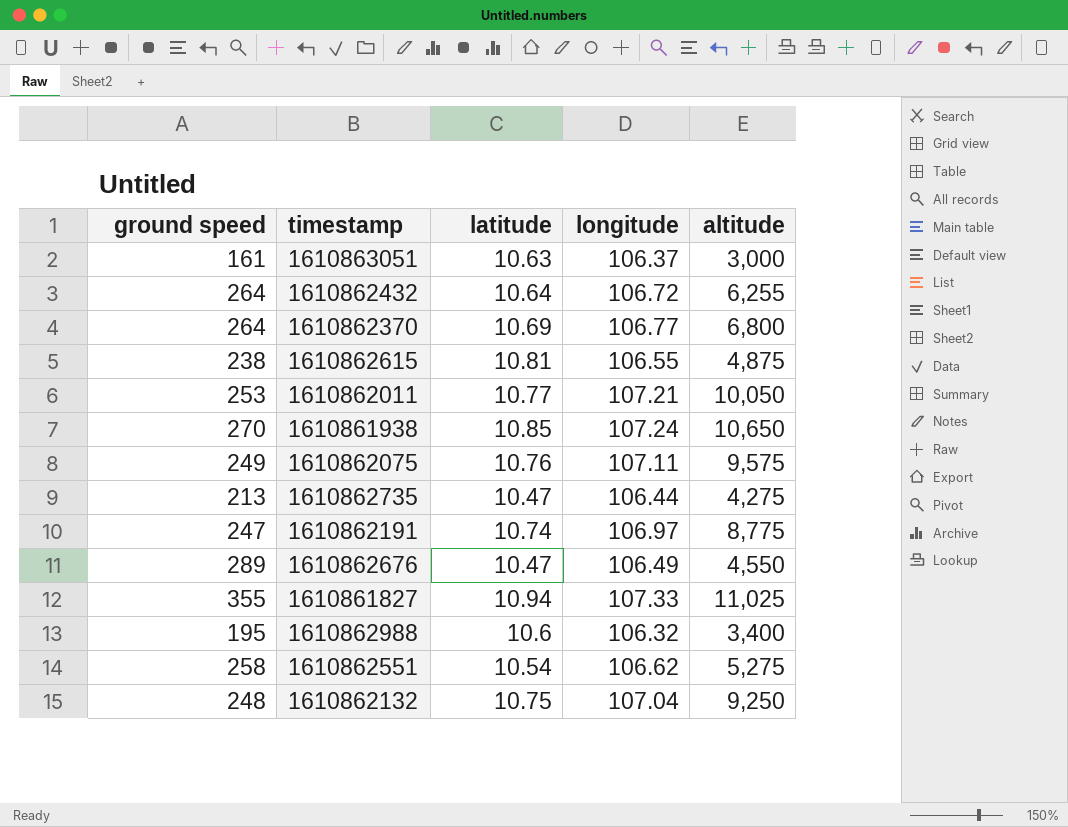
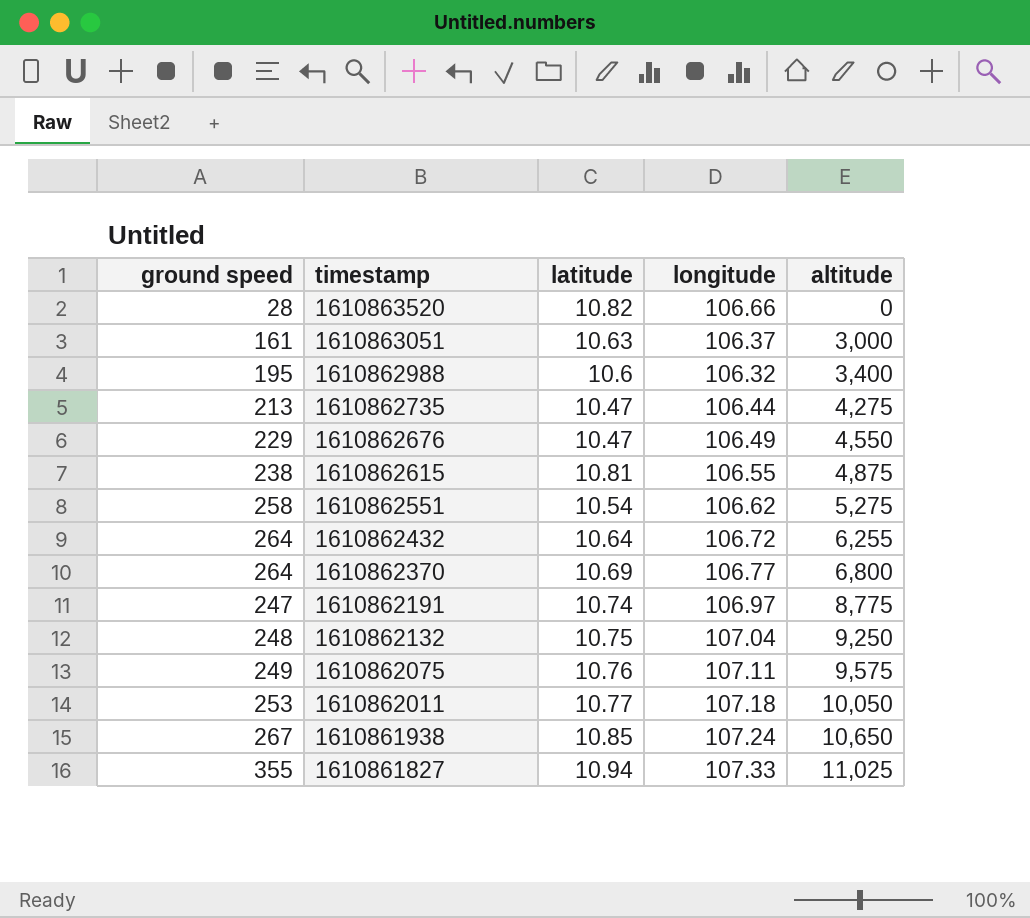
row order: none -> timestamp descending
row 1610863520: none -> 28 | 10.82 | 106.66 | 0
1610862676 | ground speed: 289 -> 229
1610862011 | longitude: 107.21 -> 107.18
1610861938 | ground speed: 270 -> 267

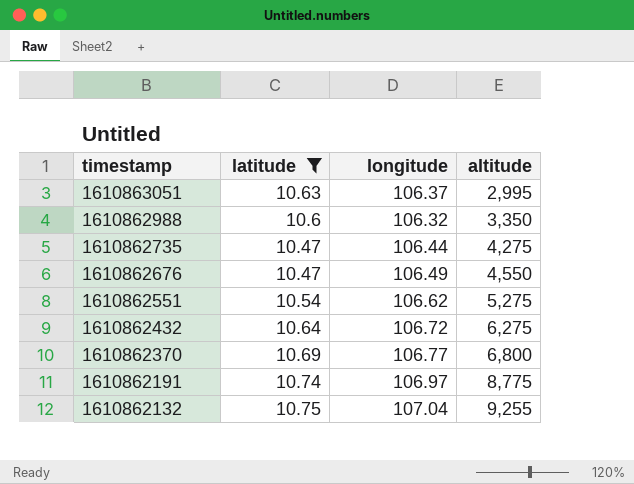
filter: none -> latitude <= 10.75
column ground speed | position: 1 -> none
1610863051 | altitude: 3,000 -> 2,995
1610862988 | altitude: 3,400 -> 3,350
1610862432 | altitude: 6,255 -> 6,275
1610862132 | altitude: 9,250 -> 9,255

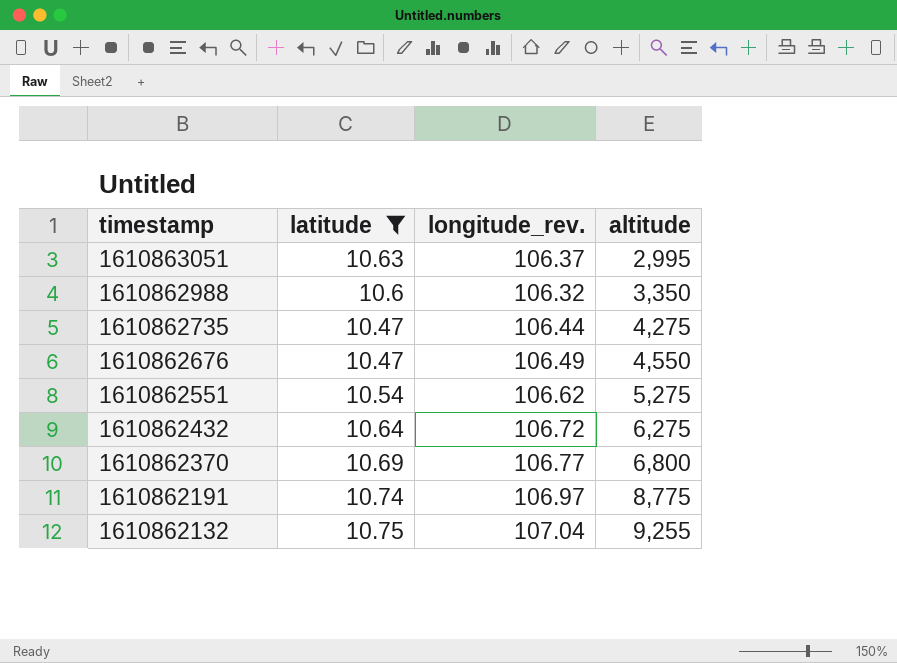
column name: longitude -> longitude_rev.

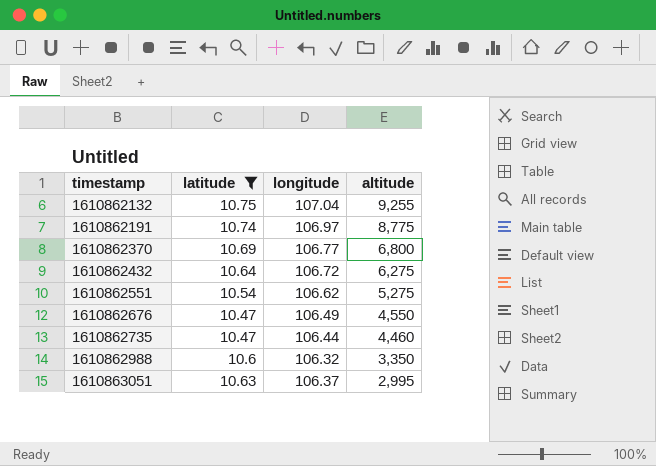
row order: timestamp descending -> timestamp ascending
column name: longitude_rev. -> longitude
1610862735 | altitude: 4,275 -> 4,460

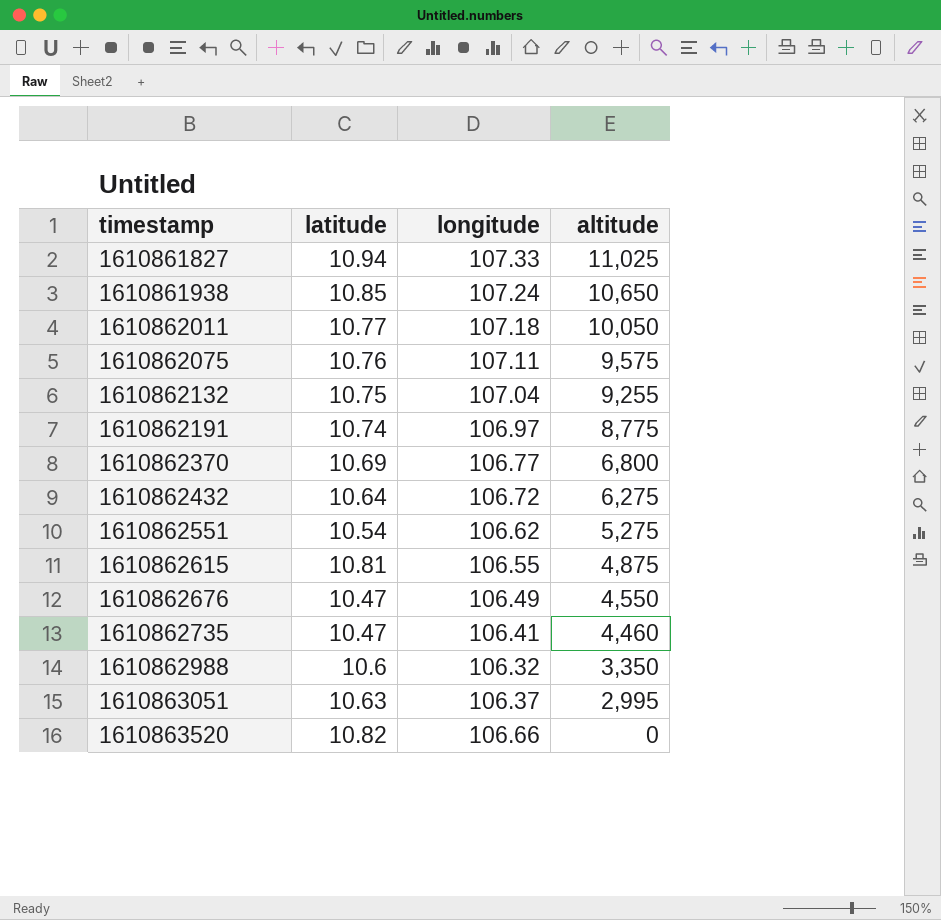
filter: latitude <= 10.75 -> none
1610862735 | longitude: 106.44 -> 106.41

